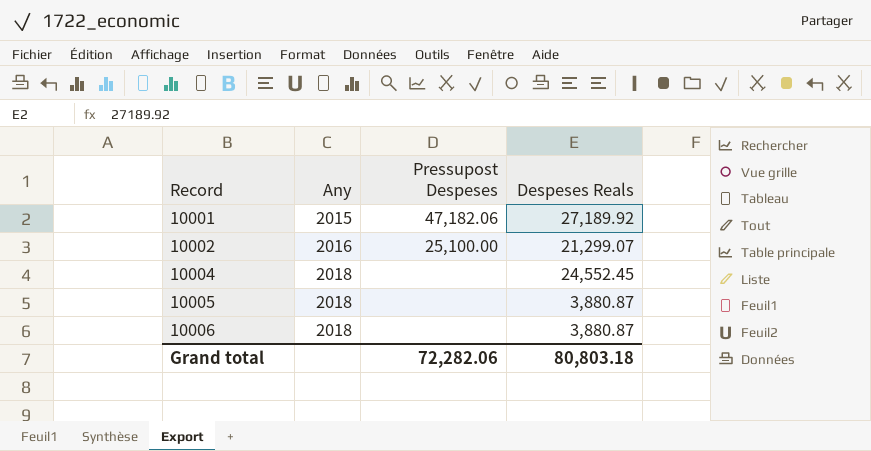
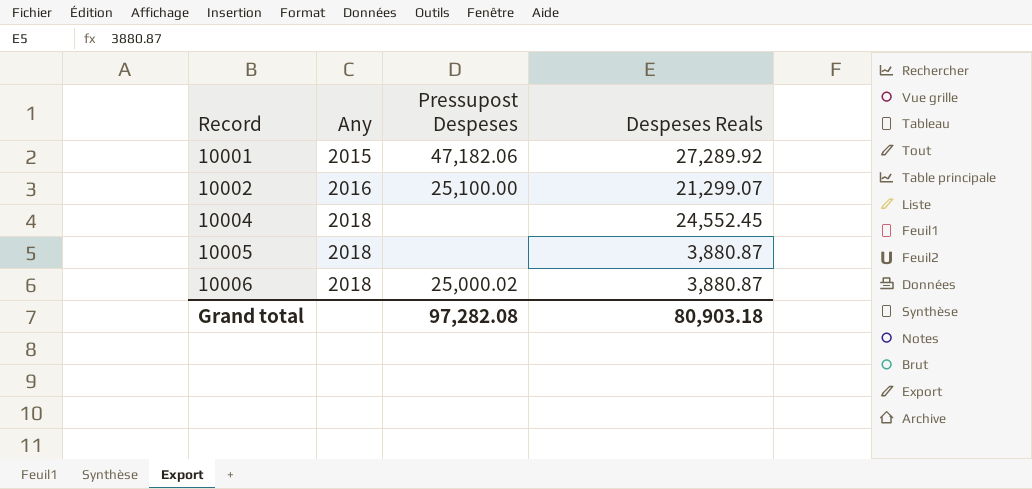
10001 | Despeses Reals: 27,189.92 -> 27,289.92
10006 | Pressupost Despeses: none -> 25,000.02
Grand total | Pressupost Despeses: 72,282.06 -> 97,282.08
Grand total | Despeses Reals: 80,803.18 -> 80,903.18

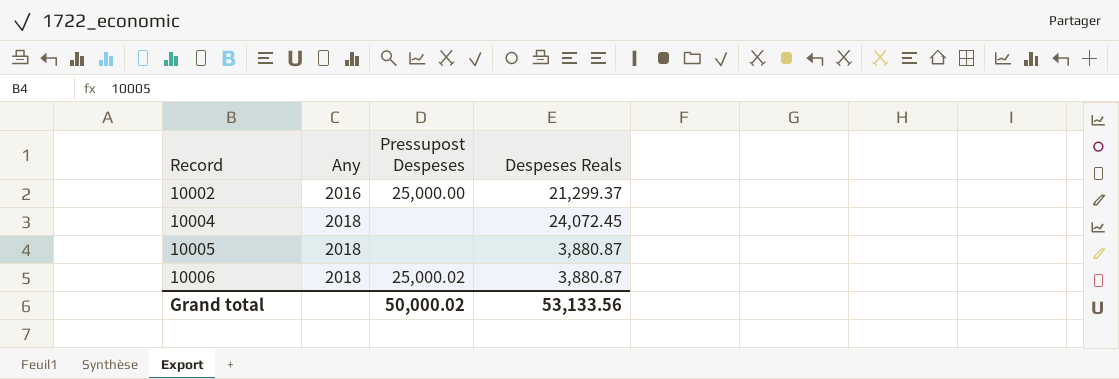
row 10001: 2015 | 47,182.06 | 27,289.92 -> none
10002 | Pressupost Despeses: 25,100.00 -> 25,000.00
10002 | Despeses Reals: 21,299.07 -> 21,299.37
10004 | Despeses Reals: 24,552.45 -> 24,072.45
Grand total | Pressupost Despeses: 97,282.08 -> 50,000.02
Grand total | Despeses Reals: 80,903.18 -> 53,133.56

